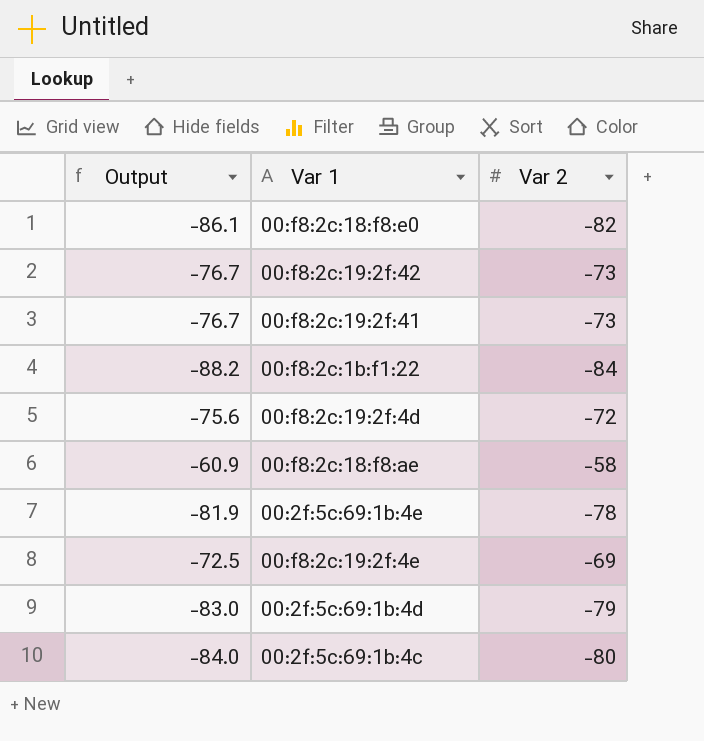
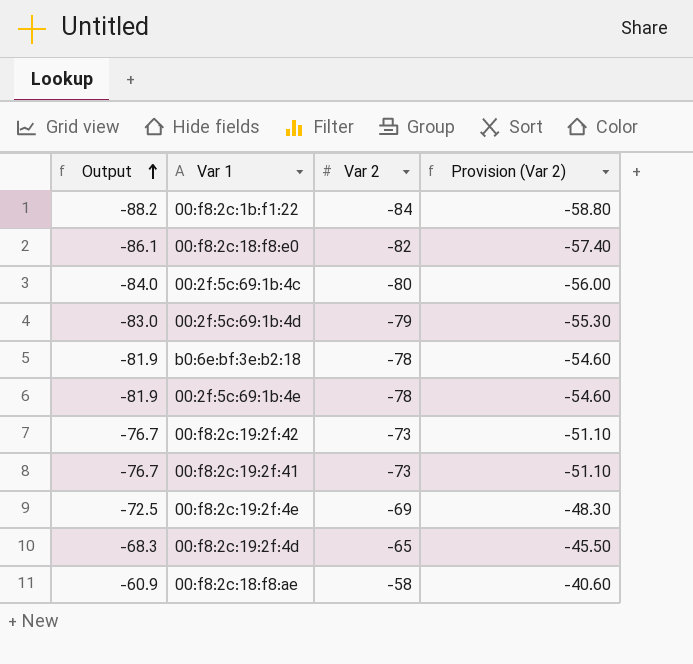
row order: none -> Output ascending
column Provision (Var 2) | formula: none -> [Var 2] * 0.7
row b0:6e:bf:3e:b2:18: none -> -81.9 | -78 | -54.60
00:f8:2c:19:2f:4d | Output: -75.6 -> -68.3
00:f8:2c:19:2f:4d | Var 2: -72 -> -65

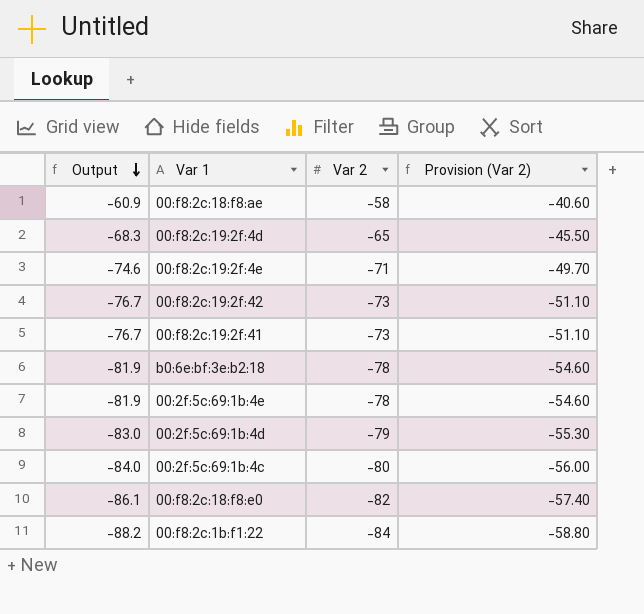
row order: Output ascending -> Output descending
00:f8:2c:19:2f:4e | Output: -72.5 -> -74.6
00:f8:2c:19:2f:4e | Var 2: -69 -> -71
00:f8:2c:19:2f:4e | Provision (Var 2): -48.30 -> -49.70

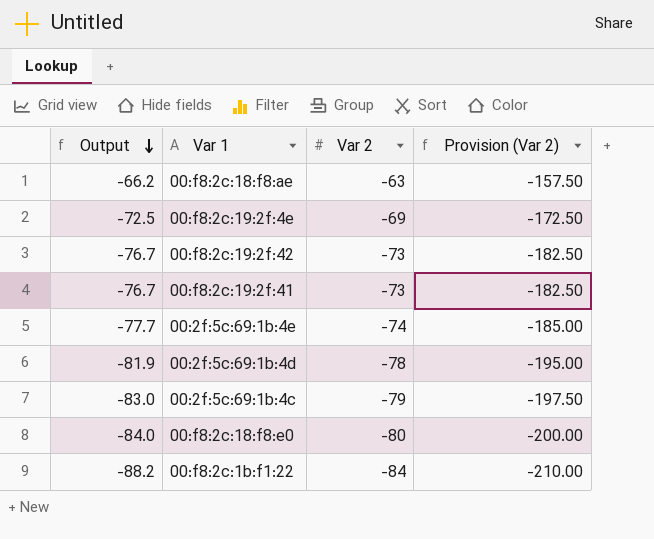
column Provision (Var 2) | formula: [Var 2] * 0.7 -> [Var 2] * 2.5
row 00:f8:2c:19:2f:4d: -68.3 | -65 | -45.50 -> none
row b0:6e:bf:3e:b2:18: -81.9 | -78 | -54.60 -> none
00:f8:2c:18:f8:ae | Output: -60.9 -> -66.2
00:f8:2c:18:f8:ae | Var 2: -58 -> -63
00:f8:2c:19:2f:4e | Output: -74.6 -> -72.5
00:f8:2c:19:2f:4e | Var 2: -71 -> -69
00:2f:5c:69:1b:4e | Output: -81.9 -> -77.7
00:2f:5c:69:1b:4e | Var 2: -78 -> -74
00:2f:5c:69:1b:4d | Output: -83.0 -> -81.9
00:2f:5c:69:1b:4d | Var 2: -79 -> -78
00:2f:5c:69:1b:4c | Output: -84.0 -> -83.0
00:2f:5c:69:1b:4c | Var 2: -80 -> -79
00:f8:2c:18:f8:e0 | Output: -86.1 -> -84.0
00:f8:2c:18:f8:e0 | Var 2: -82 -> -80

